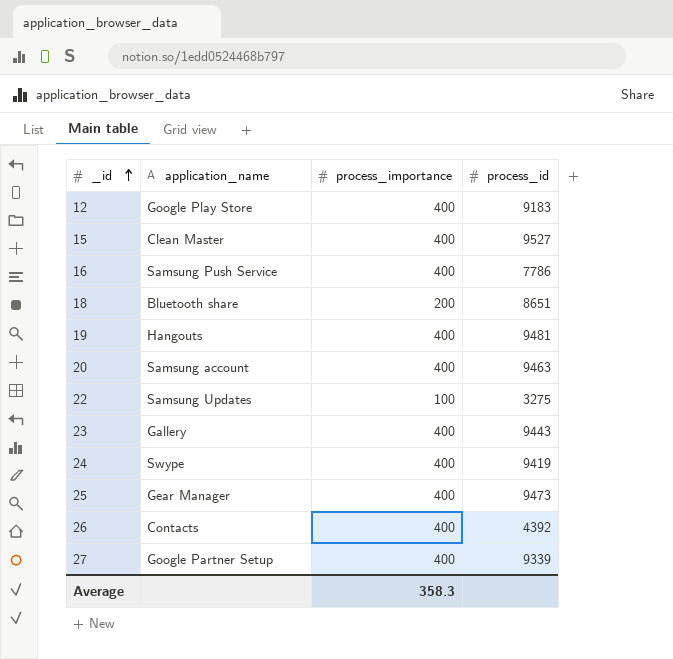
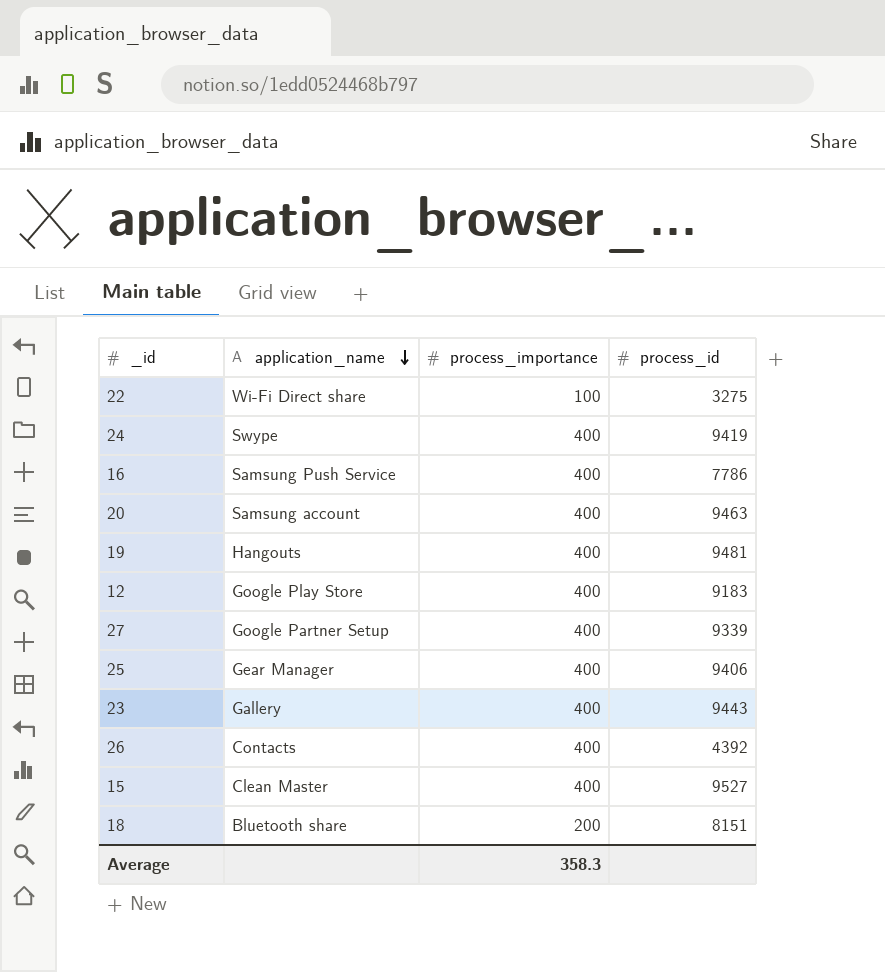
row order: _id ascending -> application_name descending
22 | application_name: Samsung Updates -> Wi-Fi Direct share
25 | process_id: 9473 -> 9406
18 | process_id: 8651 -> 8151

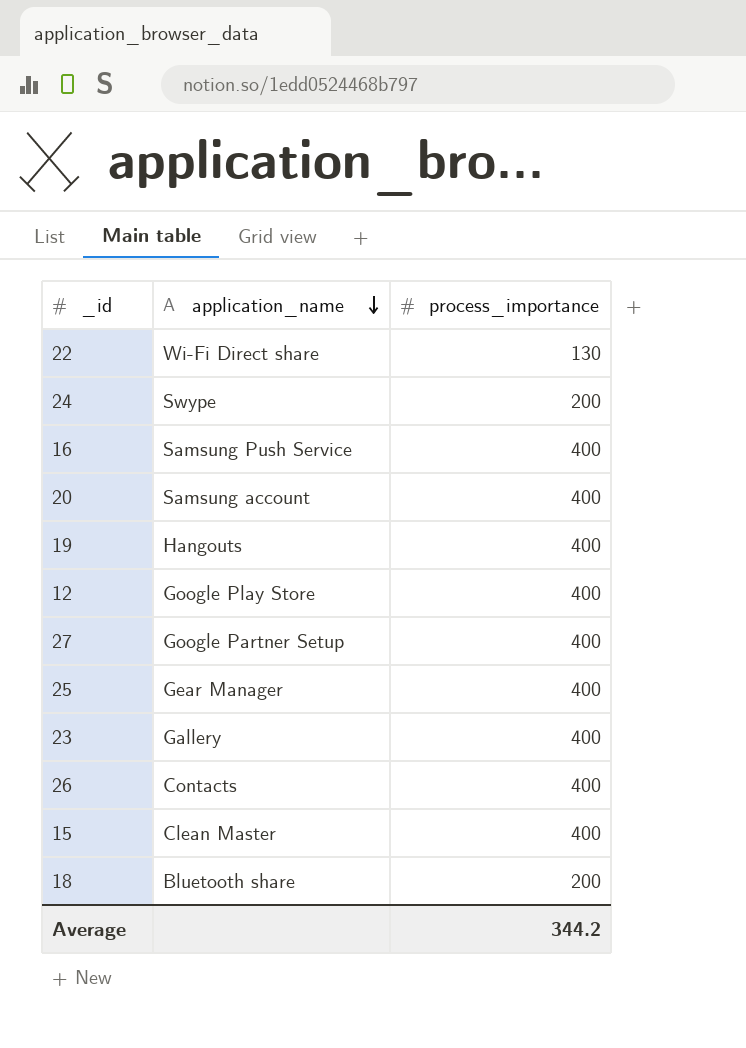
column process_id | position: 4 -> none
22 | process_importance: 100 -> 130
24 | process_importance: 400 -> 200
Average | process_importance: 358.3 -> 344.2

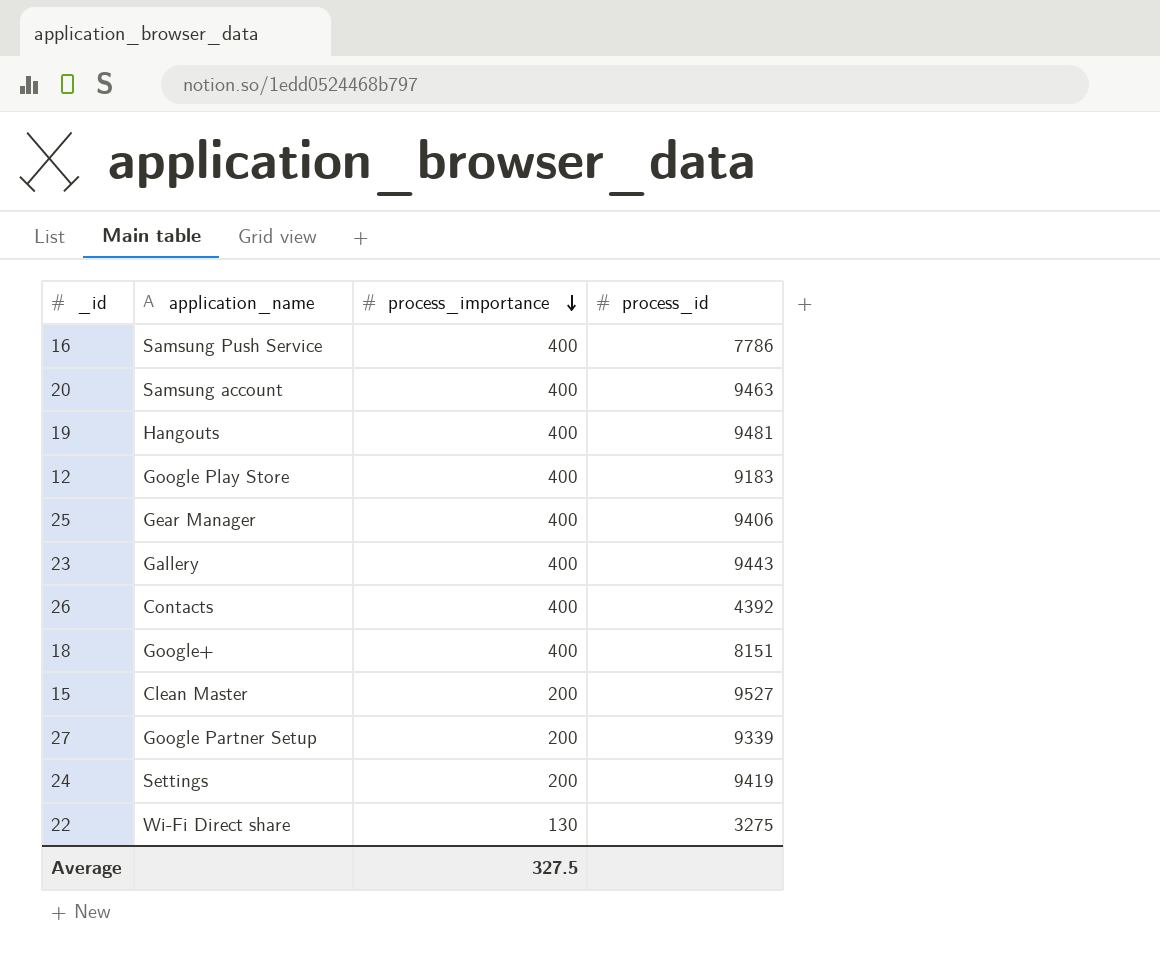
row order: application_name descending -> process_importance descending
column process_id | position: none -> 4
18 | application_name: Bluetooth share -> Google+
18 | process_importance: 200 -> 400
15 | process_importance: 400 -> 200
27 | process_importance: 400 -> 200
24 | application_name: Swype -> Settings
Average | process_importance: 344.2 -> 327.5

